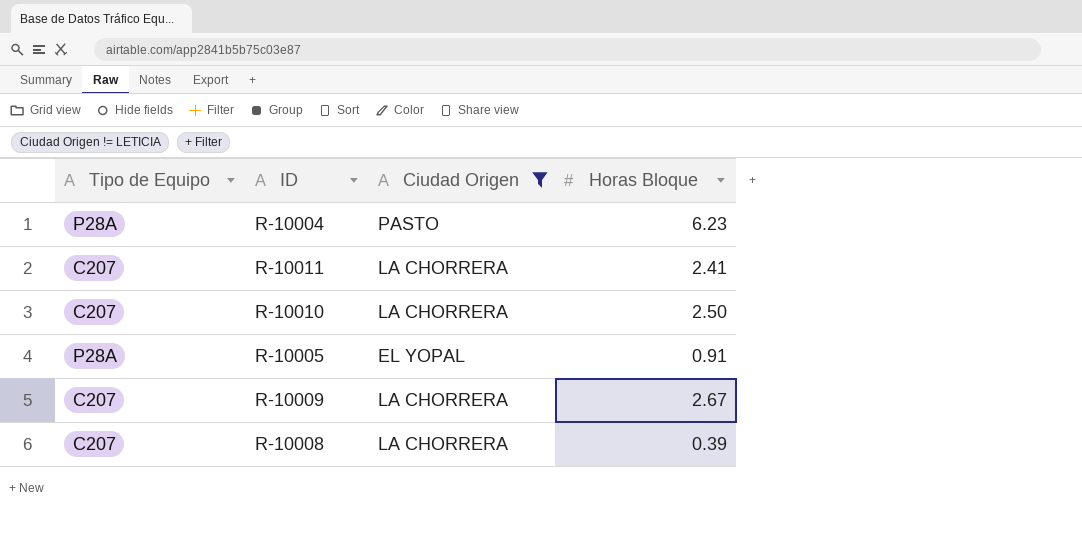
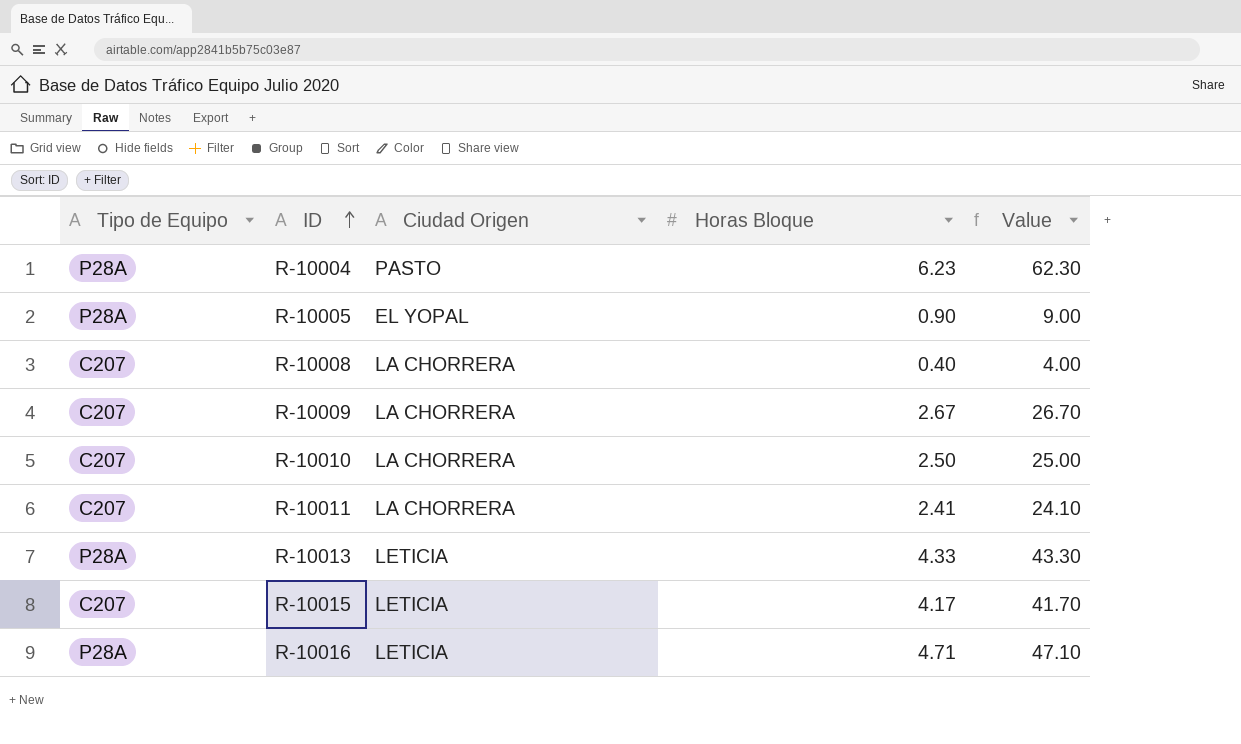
filter: Ciudad Origen != LETICIA -> none
row order: none -> ID ascending
column Value | formula: none -> [Horas Bloque] * 10
R-10005 | Horas Bloque: 0.91 -> 0.90
R-10008 | Horas Bloque: 0.39 -> 0.40

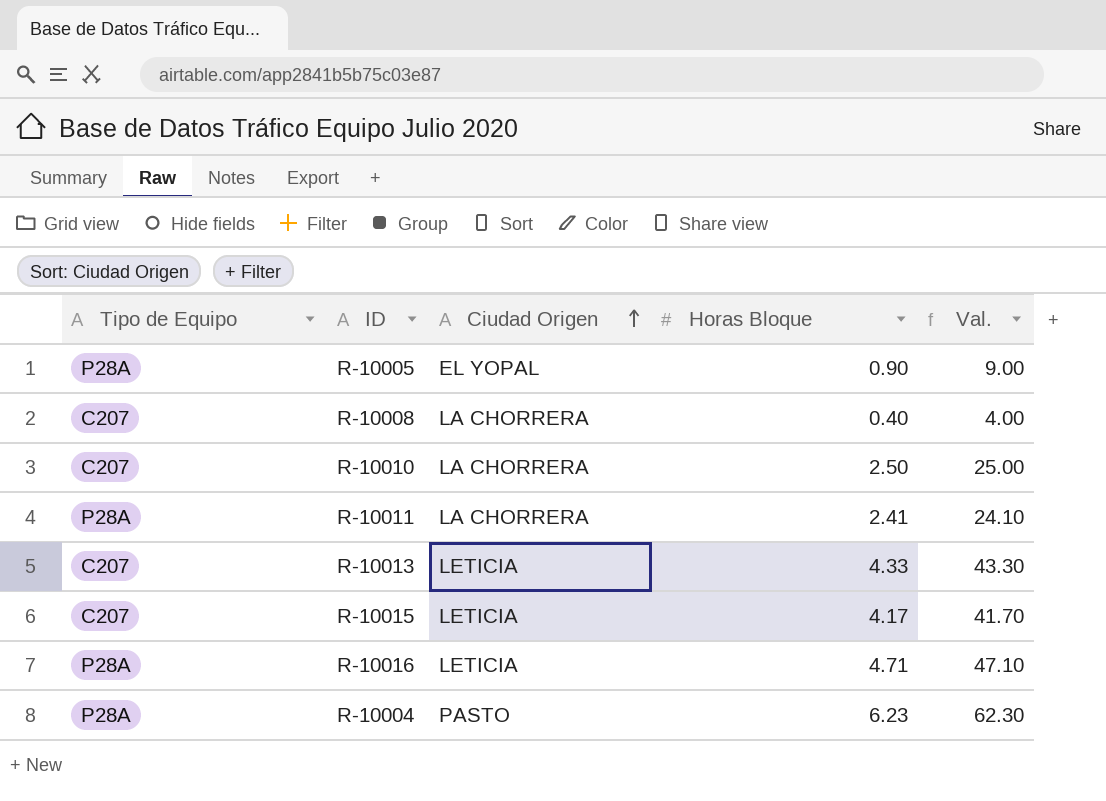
row order: ID ascending -> Ciudad Origen ascending
column name: Value -> Val.
row R-10009: C207 | LA CHORRERA | 2.67 | 26.70 -> none
R-10011 | Tipo de Equipo: C207 -> P28A
R-10013 | Tipo de Equipo: P28A -> C207

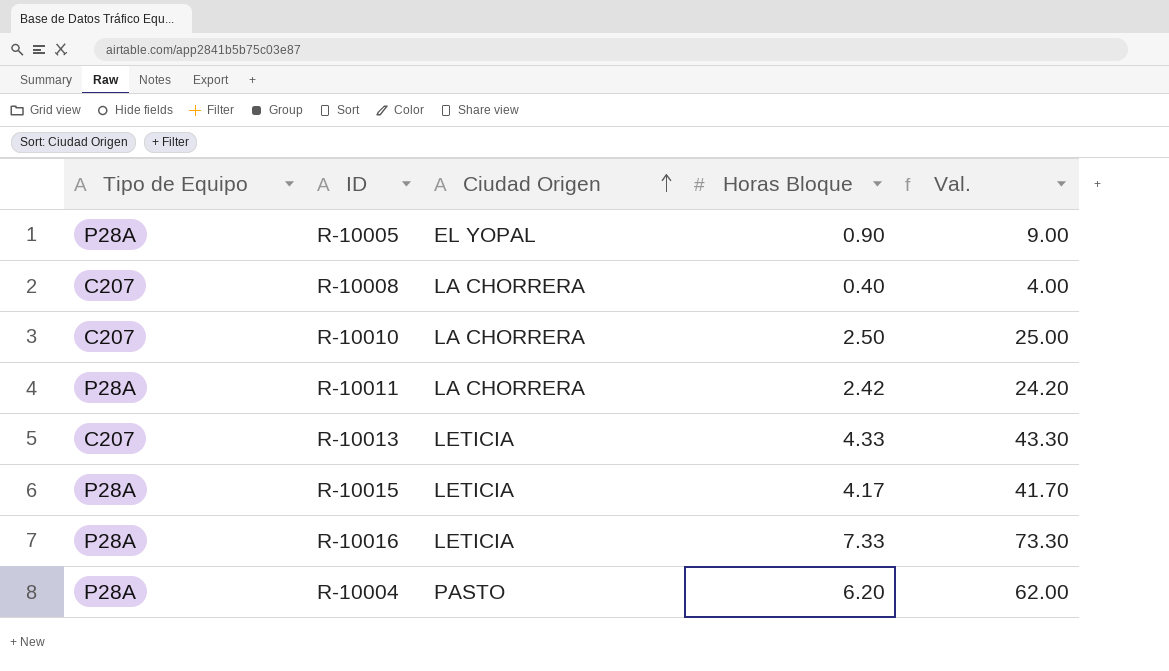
R-10011 | Horas Bloque: 2.41 -> 2.42
R-10011 | Val.: 24.10 -> 24.20
R-10015 | Tipo de Equipo: C207 -> P28A
R-10016 | Horas Bloque: 4.71 -> 7.33
R-10016 | Val.: 47.10 -> 73.30
R-10004 | Horas Bloque: 6.23 -> 6.20
R-10004 | Val.: 62.30 -> 62.00

